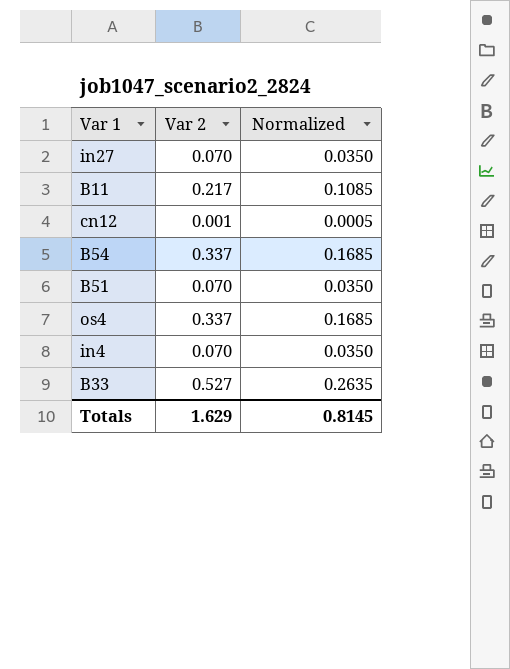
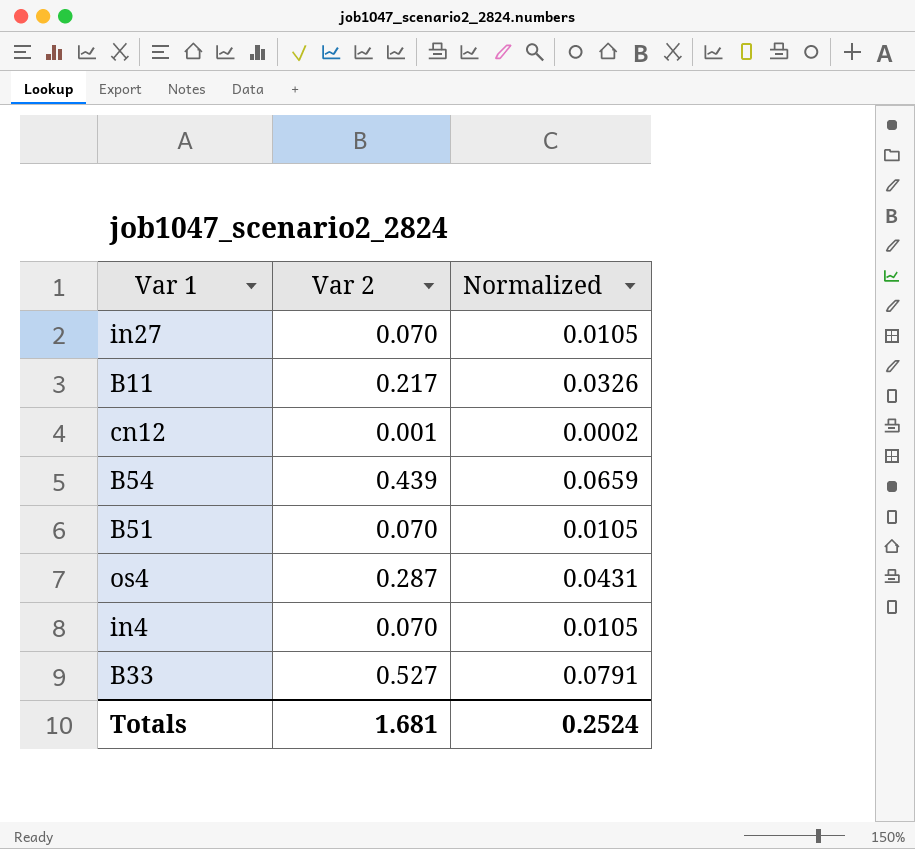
column Normalized | formula: [Var 2] * 0.5 -> [Var 2] * 0.15
B54 | Var 2: 0.337 -> 0.439
os4 | Var 2: 0.337 -> 0.287
Totals | Var 2: 1.629 -> 1.681
Totals | Normalized: 0.8145 -> 0.2524

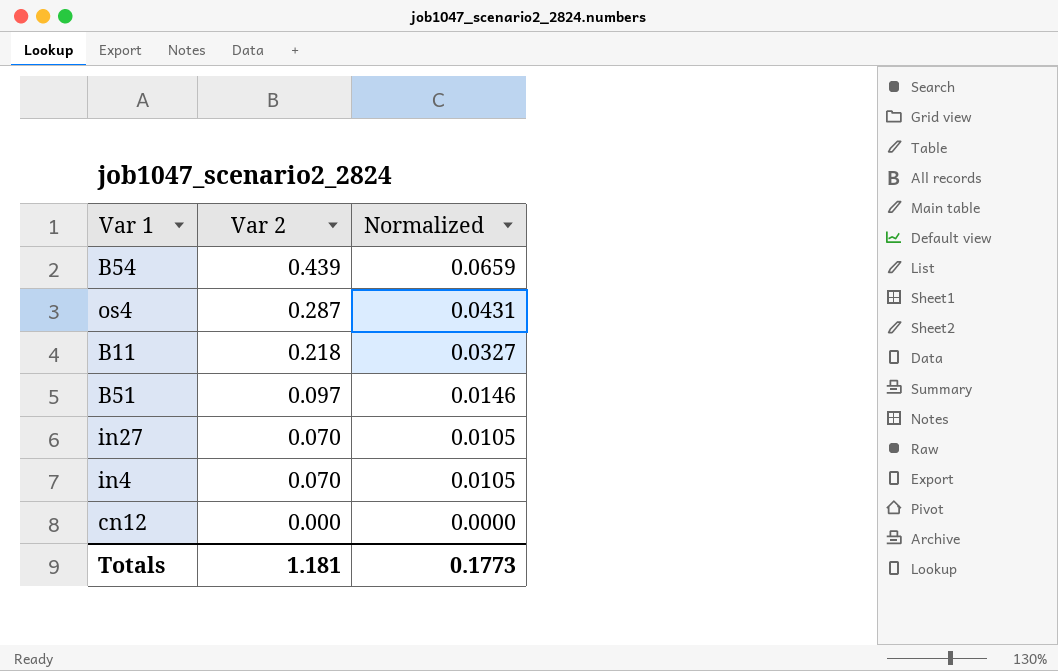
row order: none -> Var 2 descending
row B33: 0.527 | 0.0791 -> none
B11 | Var 2: 0.217 -> 0.218
B11 | Normalized: 0.0326 -> 0.0327
B51 | Var 2: 0.070 -> 0.097
B51 | Normalized: 0.0105 -> 0.0146
cn12 | Var 2: 0.001 -> 0.000
cn12 | Normalized: 0.0002 -> 0.0000
Totals | Var 2: 1.681 -> 1.181
Totals | Normalized: 0.2524 -> 0.1773

